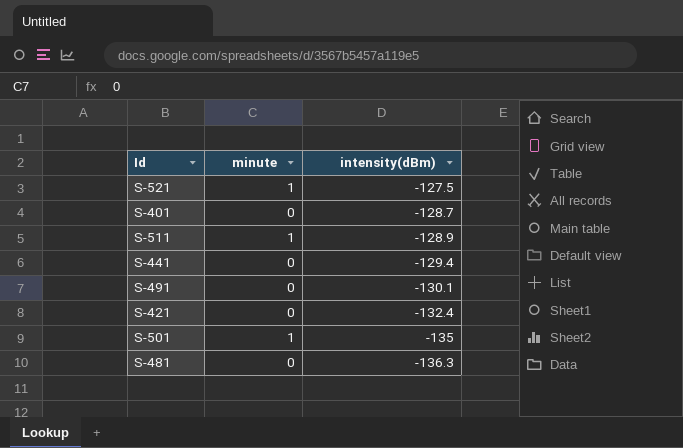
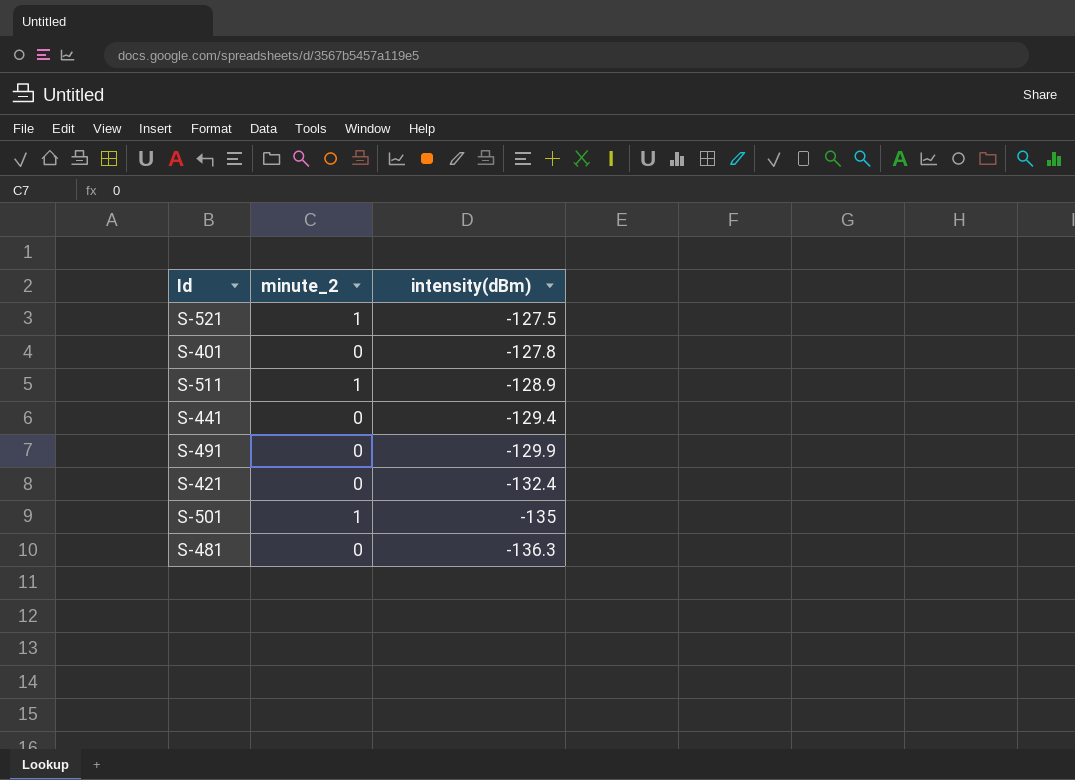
column name: minute -> minute_2
S-401 | intensity(dBm): -128.7 -> -127.8
S-491 | intensity(dBm): -130.1 -> -129.9

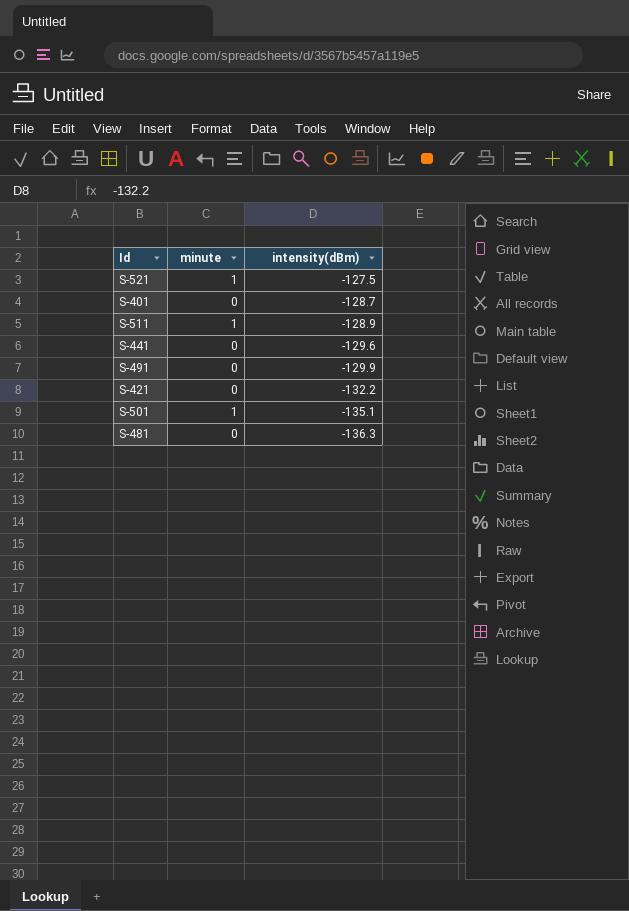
column name: minute_2 -> minute
S-401 | intensity(dBm): -127.8 -> -128.7
S-441 | intensity(dBm): -129.4 -> -129.6
S-421 | intensity(dBm): -132.4 -> -132.2
S-501 | intensity(dBm): -135 -> -135.1

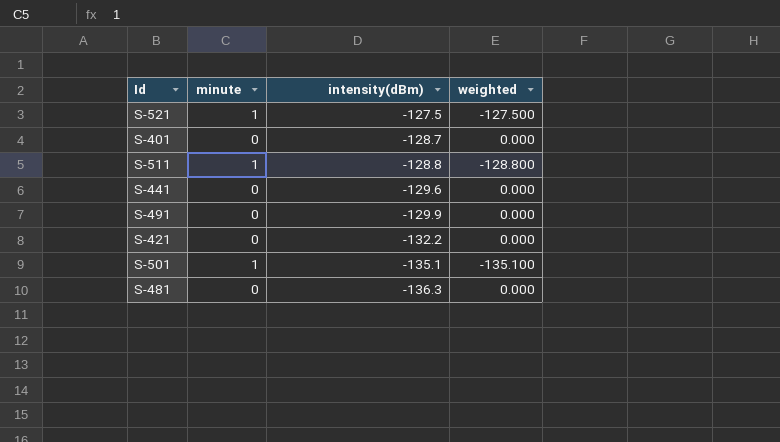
column weighted | formula: none -> [minute] * [intensity(dBm)]
S-511 | intensity(dBm): -128.9 -> -128.8

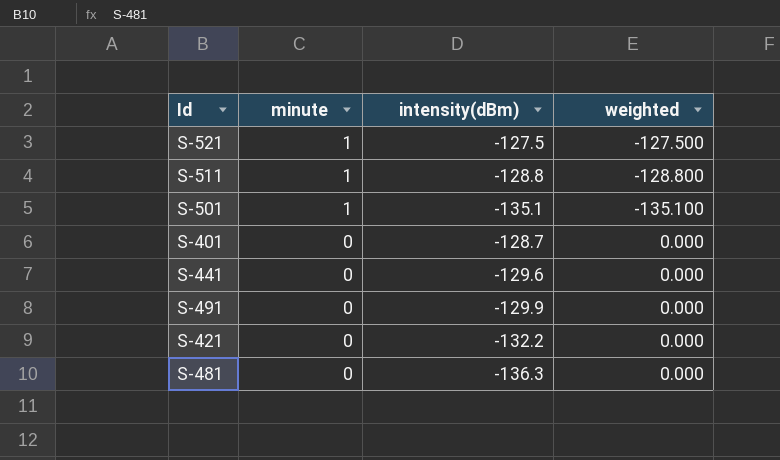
row order: intensity(dBm) descending -> minute descending

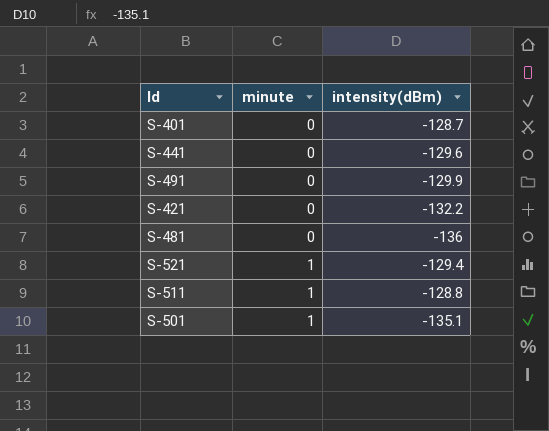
row order: minute descending -> minute ascending
column weighted | formula: [minute] * [intensity(dBm)] -> none
S-481 | intensity(dBm): -136.3 -> -136
S-521 | intensity(dBm): -127.5 -> -129.4

